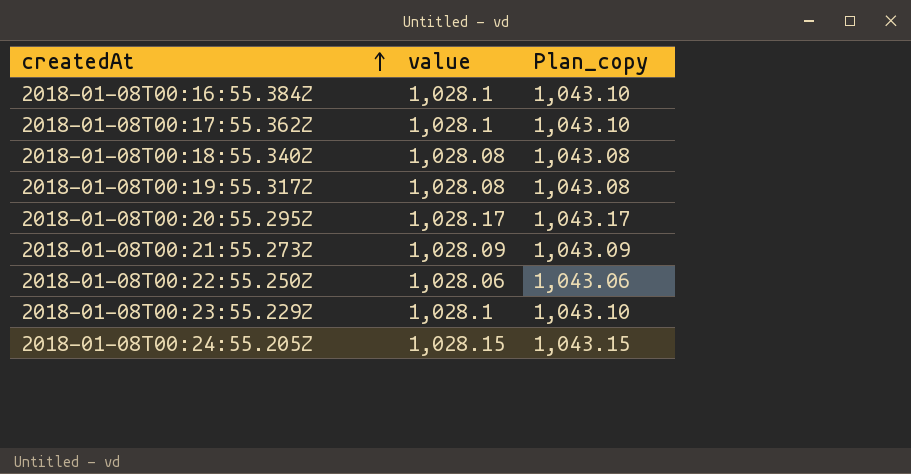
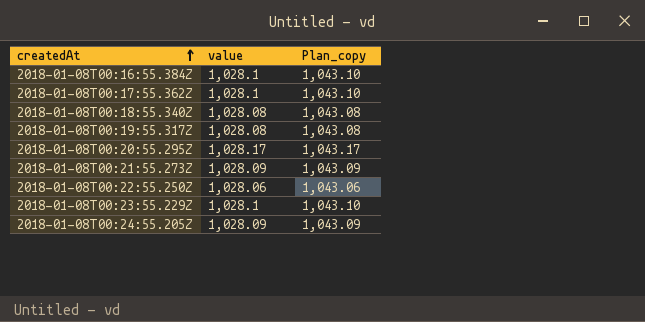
2018-01-08T00:24:55.205Z | value: 1,028.15 -> 1,028.09
2018-01-08T00:24:55.205Z | Plan_copy: 1,043.15 -> 1,043.09

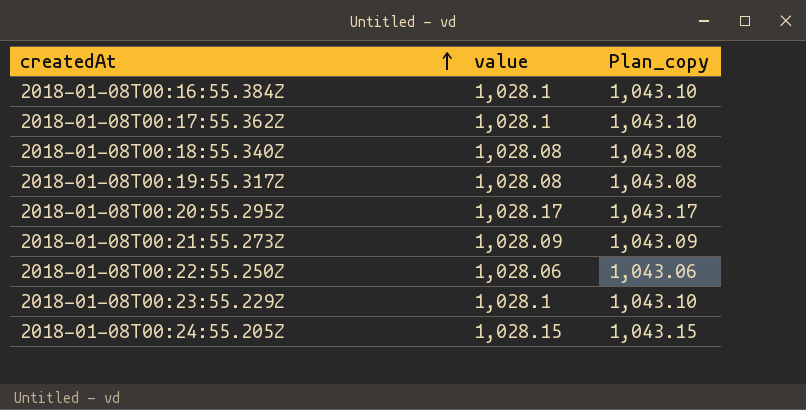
2018-01-08T00:24:55.205Z | value: 1,028.09 -> 1,028.15
2018-01-08T00:24:55.205Z | Plan_copy: 1,043.09 -> 1,043.15

